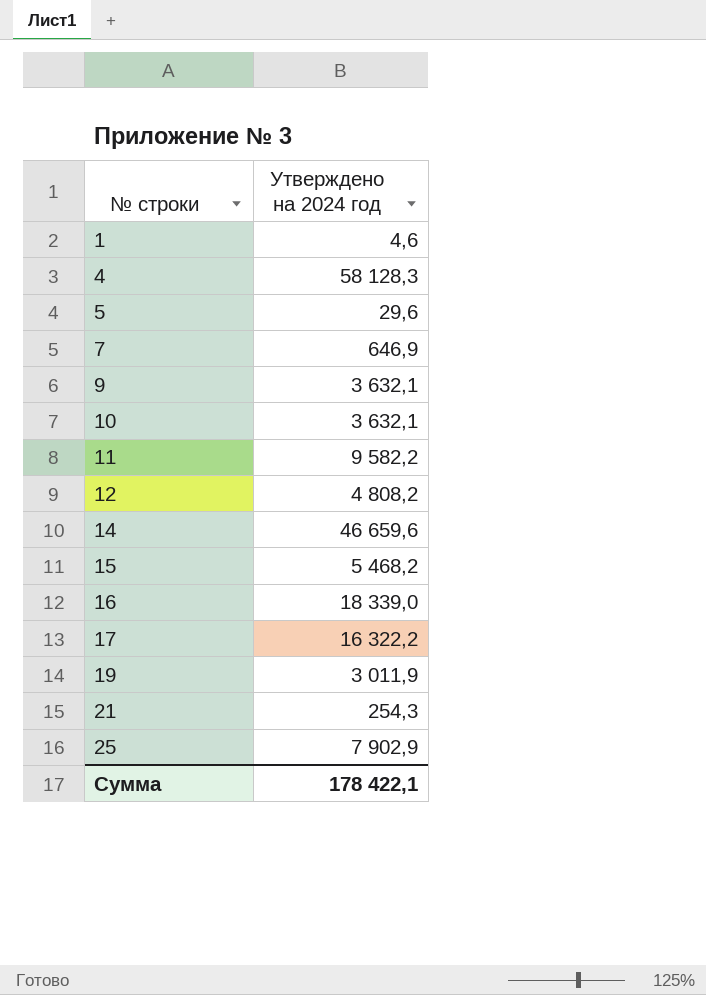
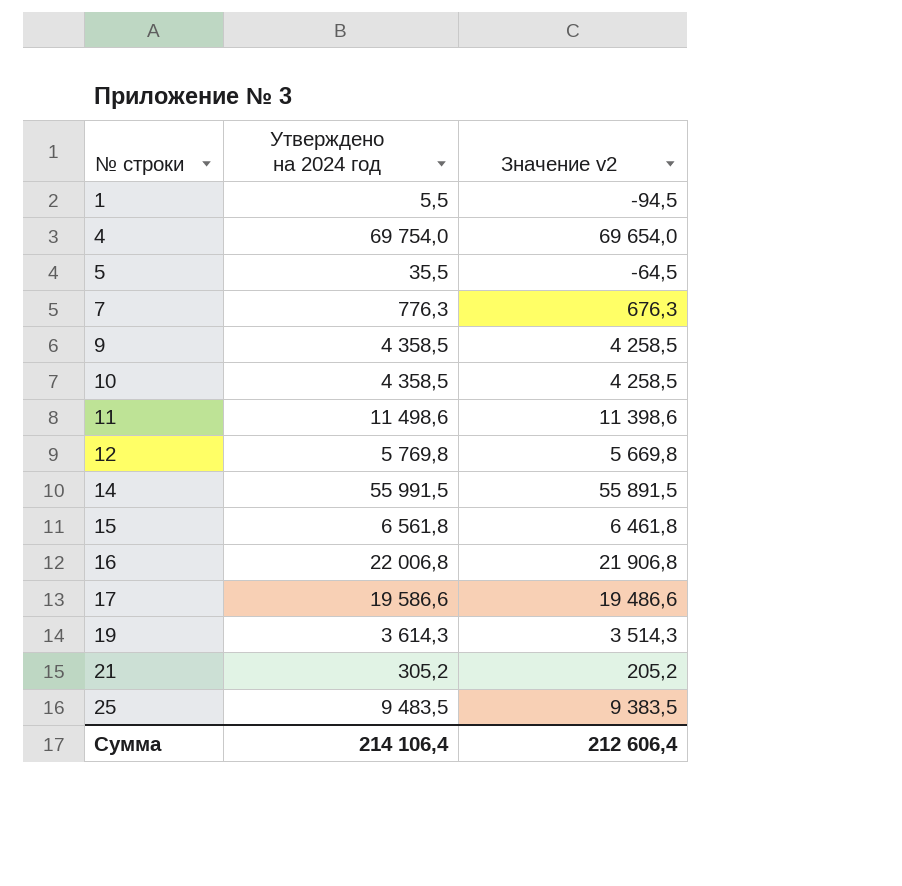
column Значение v2 | formula: none -> [Утверждено на 2024 год] - 100
1 | Утверждено на 2024 год: 4,6 -> 5,5
4 | Утверждено на 2024 год: 58 128,3 -> 69 754,0
5 | Утверждено на 2024 год: 29,6 -> 35,5
7 | Утверждено на 2024 год: 646,9 -> 776,3
9 | Утверждено на 2024 год: 3 632,1 -> 4 358,5
10 | Утверждено на 2024 год: 3 632,1 -> 4 358,5
11 | Утверждено на 2024 год: 9 582,2 -> 11 498,6
12 | Утверждено на 2024 год: 4 808,2 -> 5 769,8
14 | Утверждено на 2024 год: 46 659,6 -> 55 991,5
15 | Утверждено на 2024 год: 5 468,2 -> 6 561,8
16 | Утверждено на 2024 год: 18 339,0 -> 22 006,8
17 | Утверждено на 2024 год: 16 322,2 -> 19 586,6
19 | Утверждено на 2024 год: 3 011,9 -> 3 614,3
21 | Утверждено на 2024 год: 254,3 -> 305,2
25 | Утверждено на 2024 год: 7 902,9 -> 9 483,5
Сумма | Утверждено на 2024 год: 178 422,1 -> 214 106,4

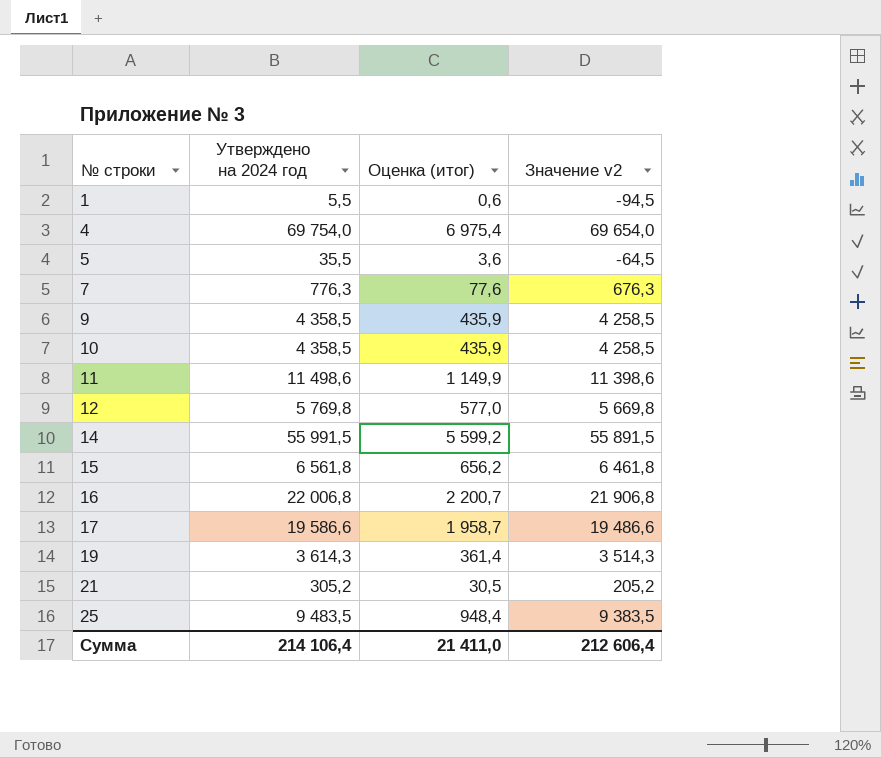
column Оценка (итог) | formula: none -> [Утверждено на 2024 год] * 0,1

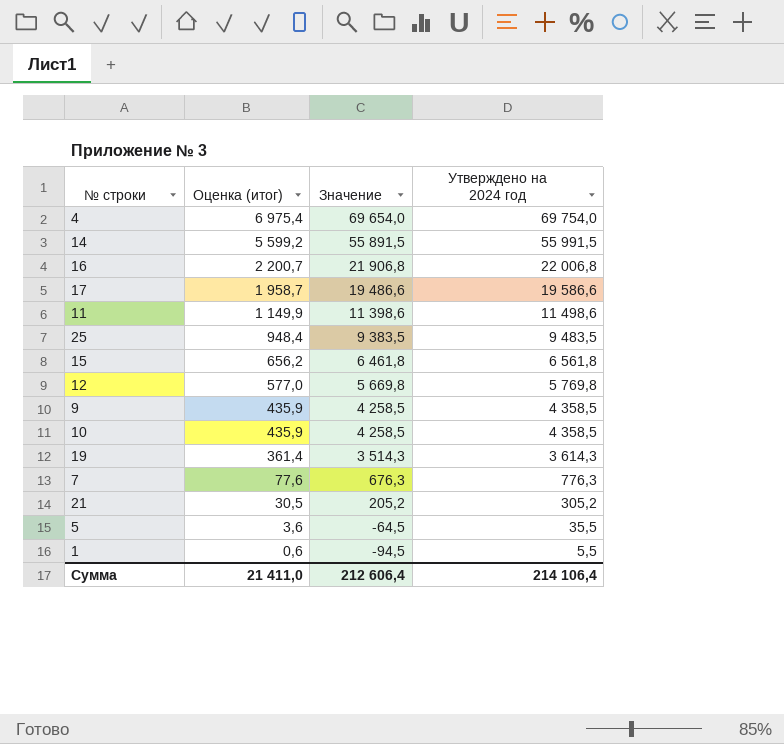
row order: № строки ascending -> Оценка (итог) descending
column name: Значение v2 -> Значение
column Утверждено на 2024 год | position: 2 -> 4

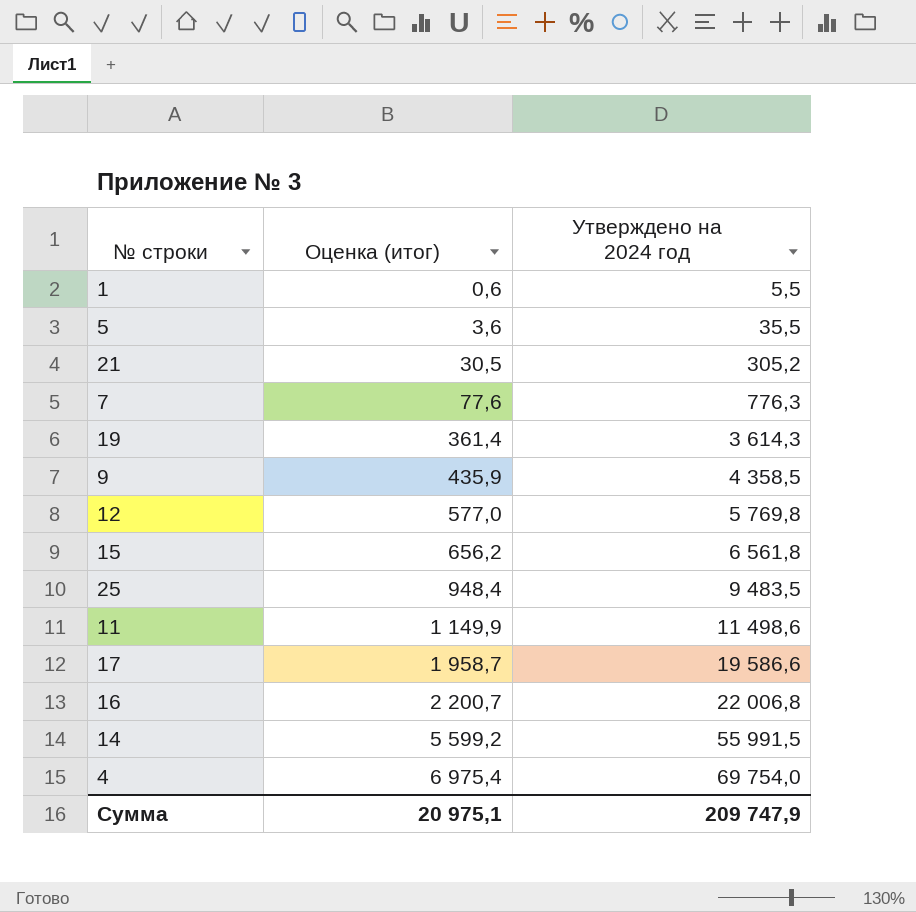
row order: Оценка (итог) descending -> Оценка (итог) ascending
column Значение | formula: [Утверждено на 2024 год] - 100 -> none
row 10: 435,9 | 4 258,5 | 4 358,5 -> none
Сумма | Оценка (итог): 21 411,0 -> 20 975,1
Сумма | Утверждено на 2024 год: 214 106,4 -> 209 747,9

